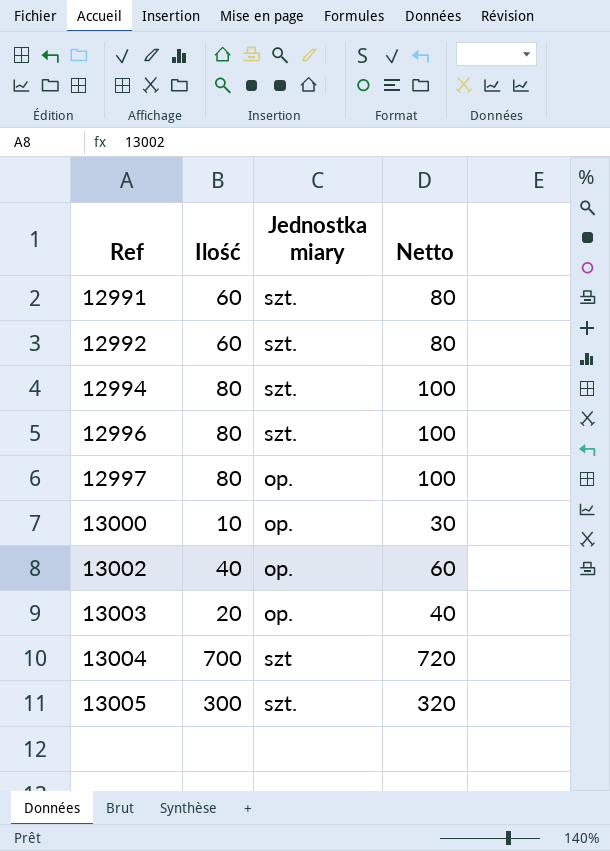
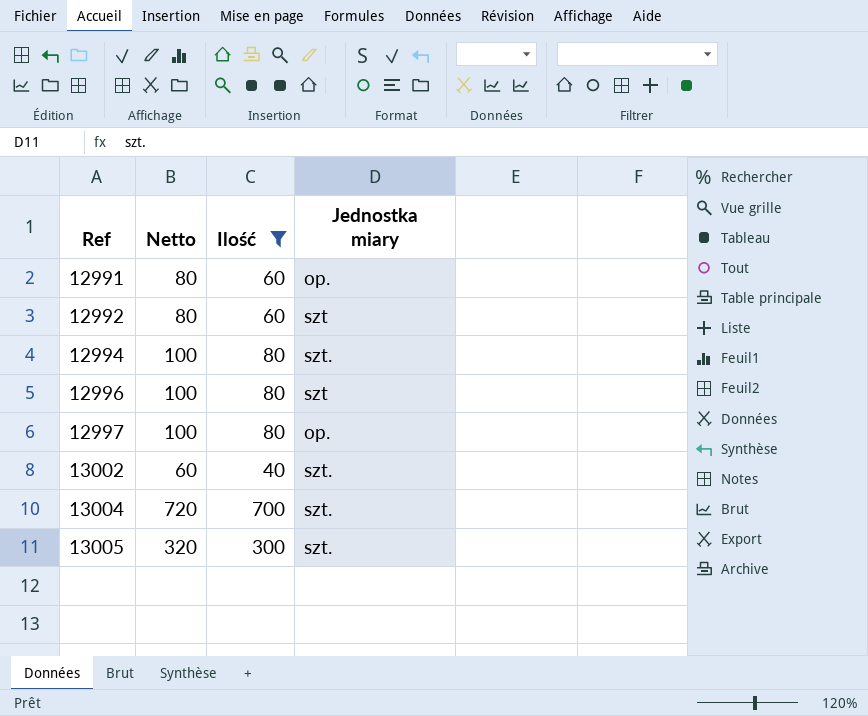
filter: none -> Ilość >= 40
column Netto | position: 4 -> 2
12991 | Jednostka miary: szt. -> op.
12992 | Jednostka miary: szt. -> szt
12996 | Jednostka miary: szt. -> szt
13002 | Jednostka miary: op. -> szt.
13004 | Jednostka miary: szt -> szt.

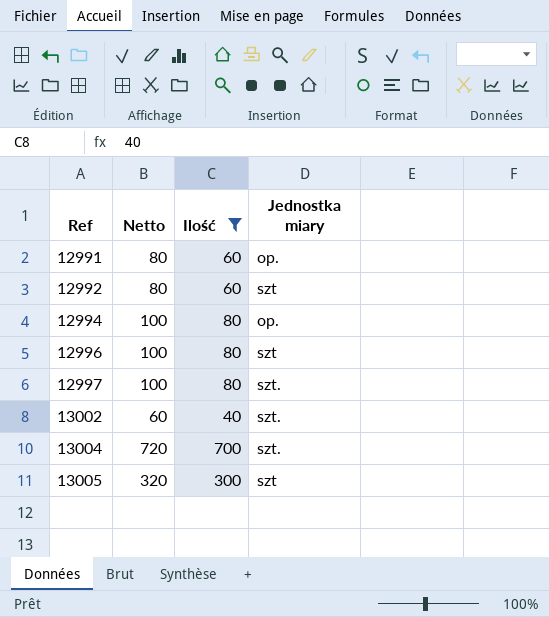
12994 | Jednostka miary: szt. -> op.
12997 | Jednostka miary: op. -> szt.
13005 | Jednostka miary: szt. -> szt

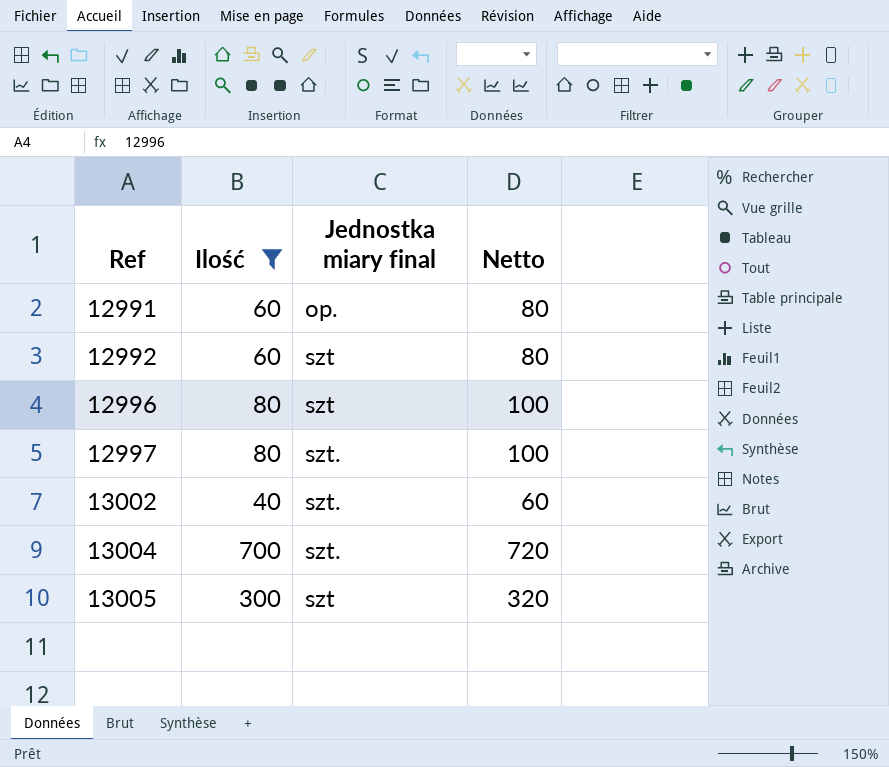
column name: Jednostka miary -> Jednostka miary final
column Netto | position: 2 -> 4
row 12994: 100 | 80 | op. -> none

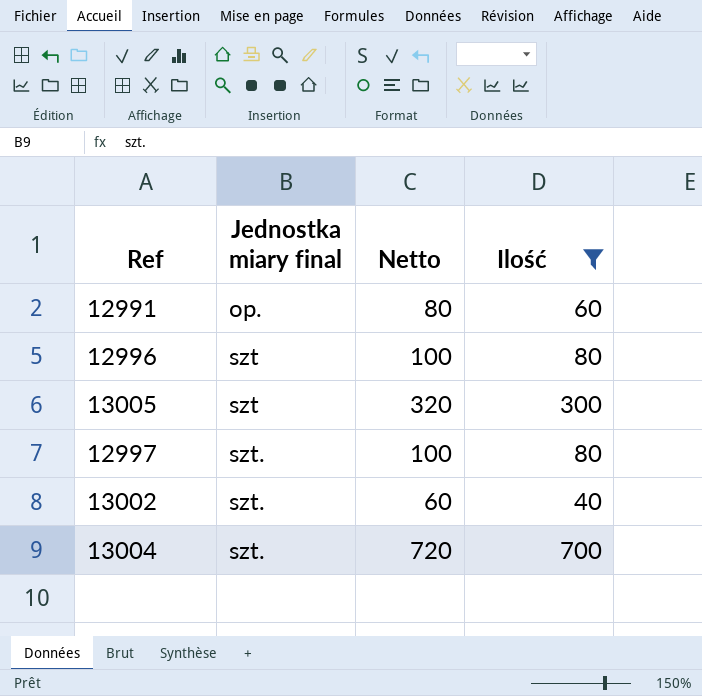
row order: Ref ascending -> Jednostka miary final ascending
column Ilość | position: 2 -> 4
row 12992: 60 | szt | 80 -> none

